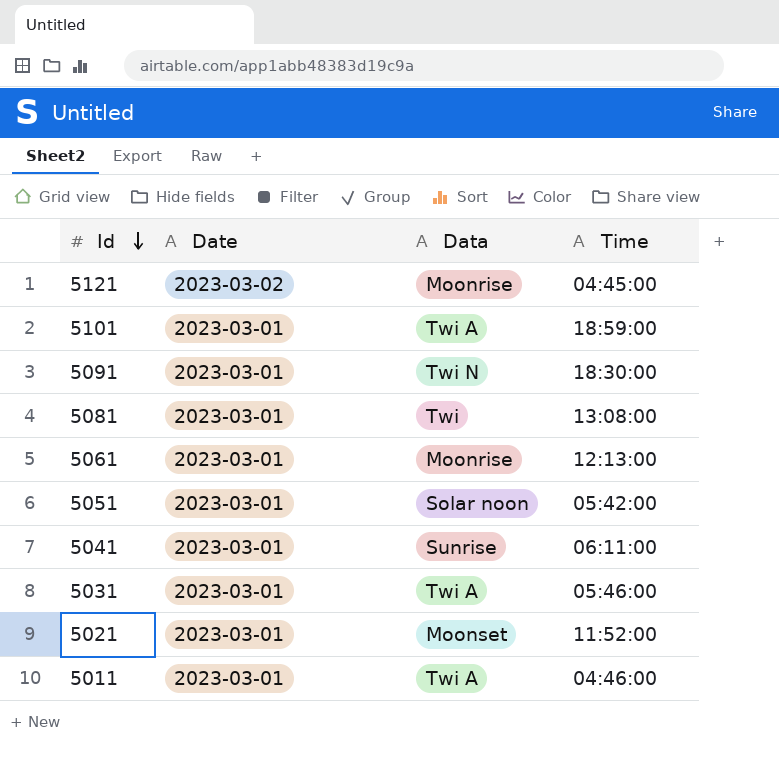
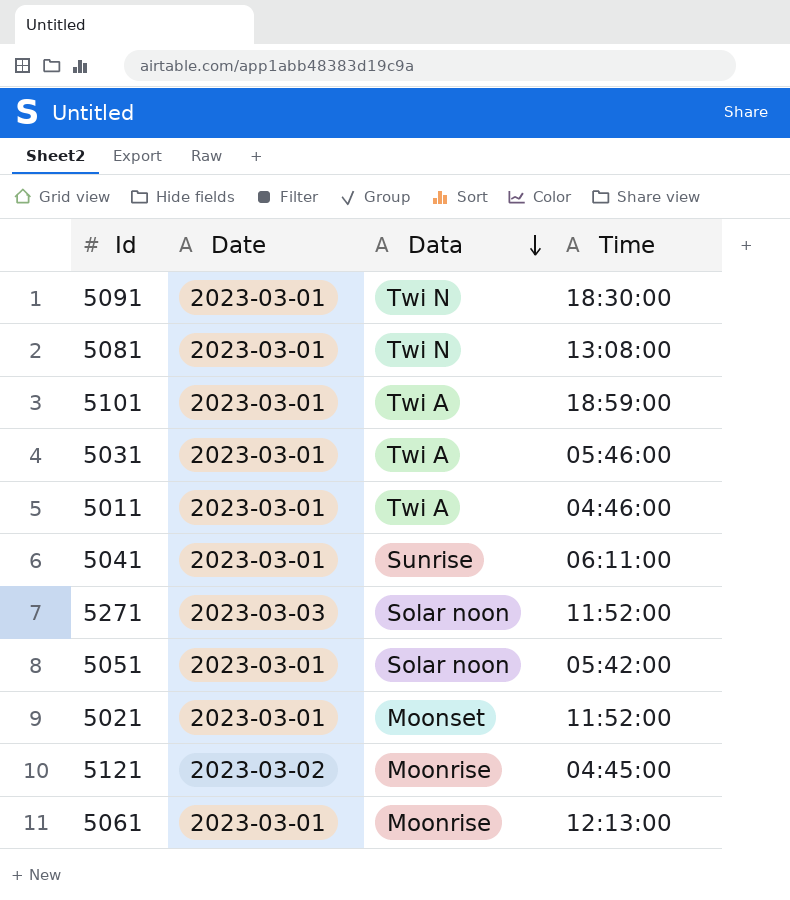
row order: Id descending -> Data descending
5081 | Data: Twi -> Twi N
row 5271: none -> 2023-03-03 | Solar noon | 11:52:00

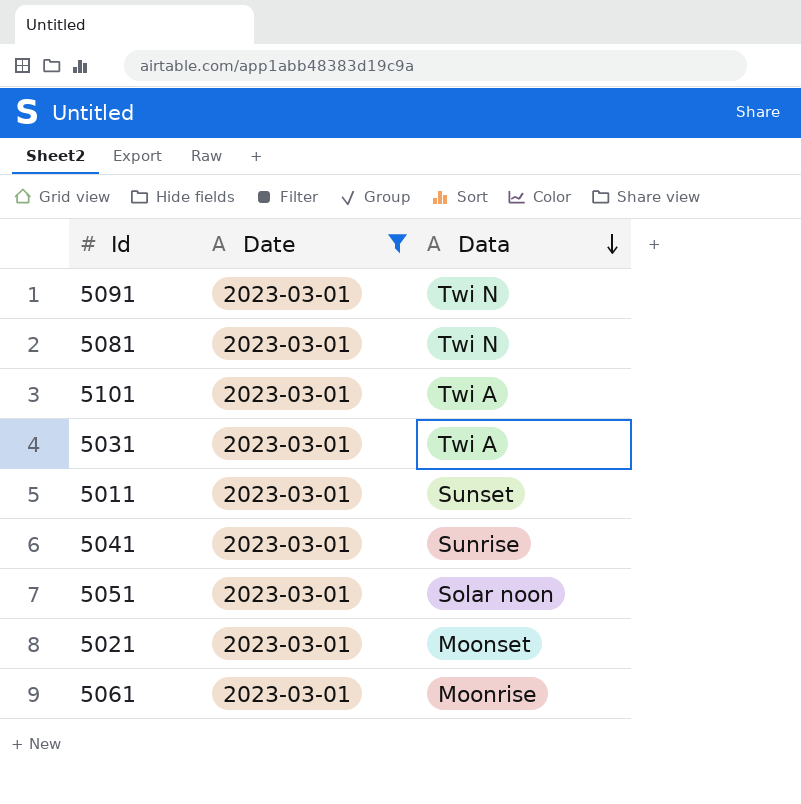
filter: none -> Date = 2023-03-01
column Time | position: 4 -> none
5011 | Data: Twi A -> Sunset

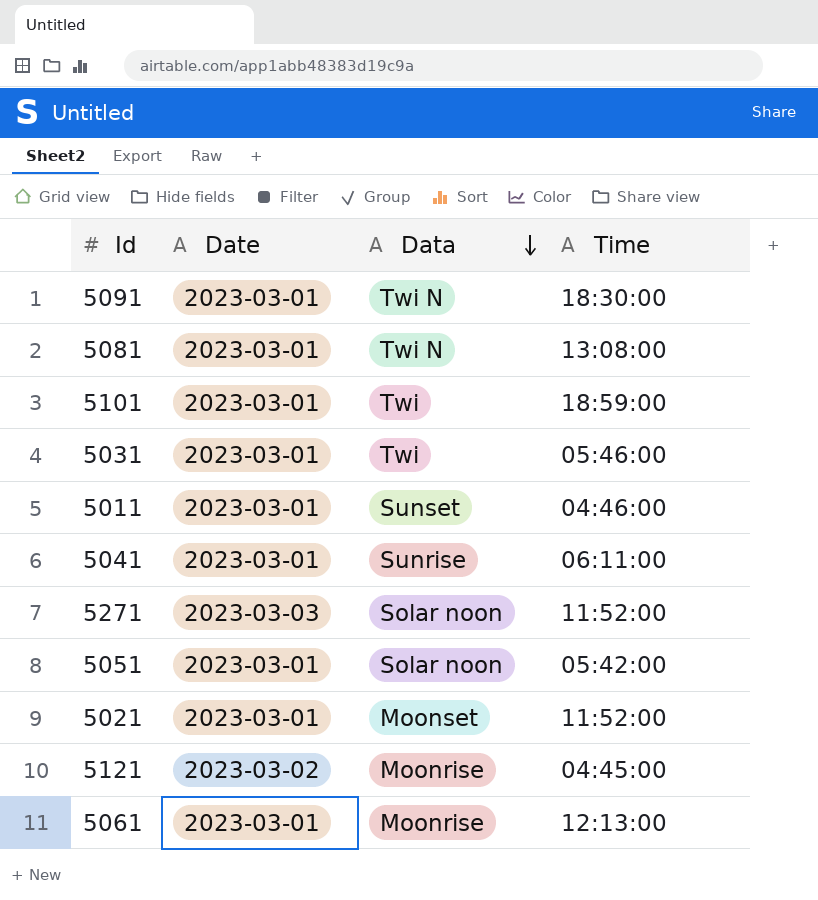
filter: Date = 2023-03-01 -> none
column Time | position: none -> 4
5101 | Data: Twi A -> Twi
5031 | Data: Twi A -> Twi

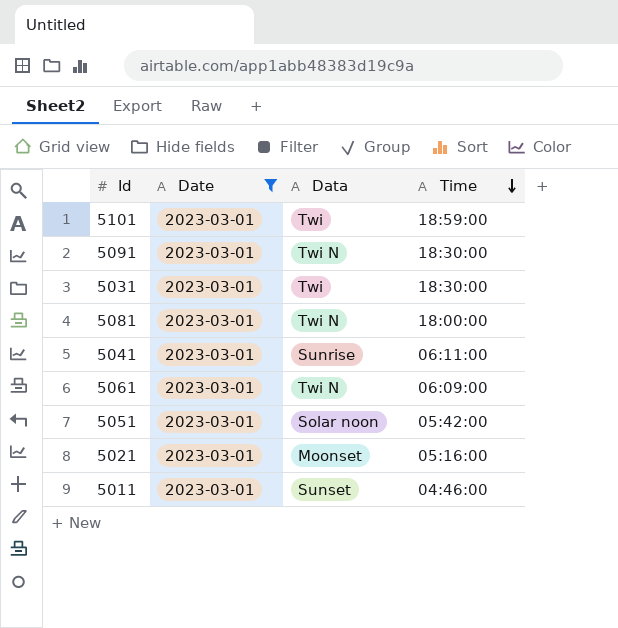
filter: none -> Date = 2023-03-01
row order: Data descending -> Time descending
5031 | Time: 05:46:00 -> 18:30:00
5081 | Time: 13:08:00 -> 18:00:00
5061 | Data: Moonrise -> Twi N
5061 | Time: 12:13:00 -> 06:09:00
5021 | Time: 11:52:00 -> 05:16:00

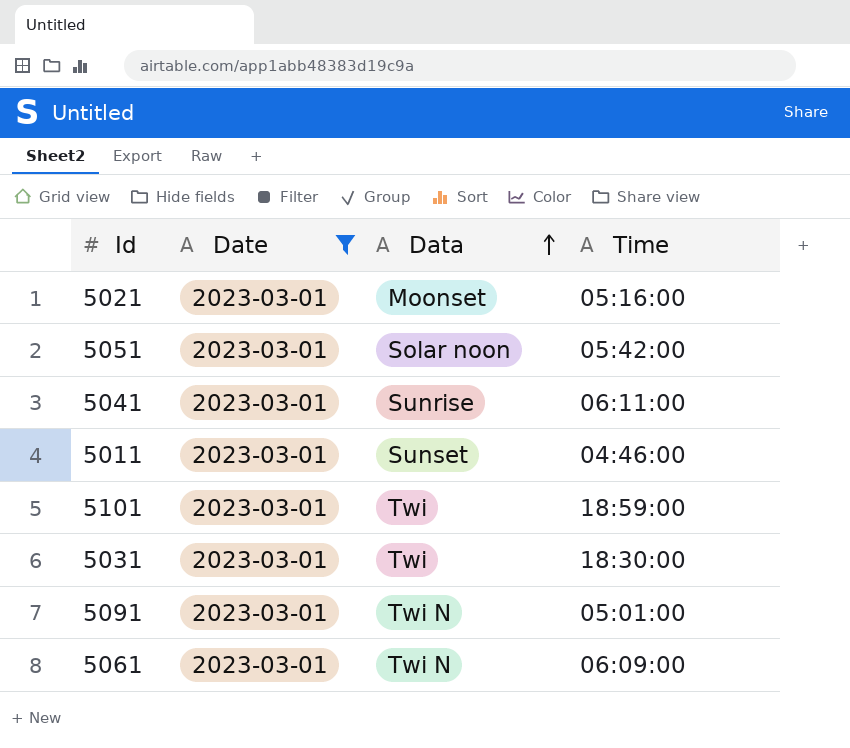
row order: Time descending -> Data ascending
row 5081: 2023-03-01 | Twi N | 18:00:00 -> none
5091 | Time: 18:30:00 -> 05:01:00

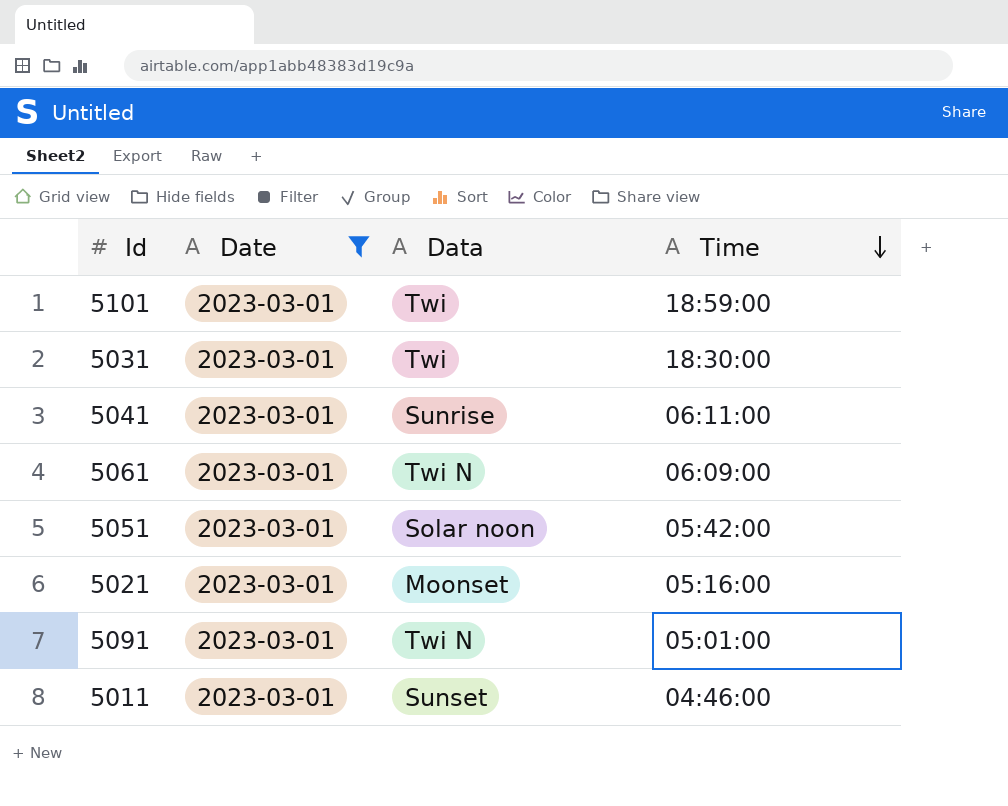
row order: Data ascending -> Time descending

